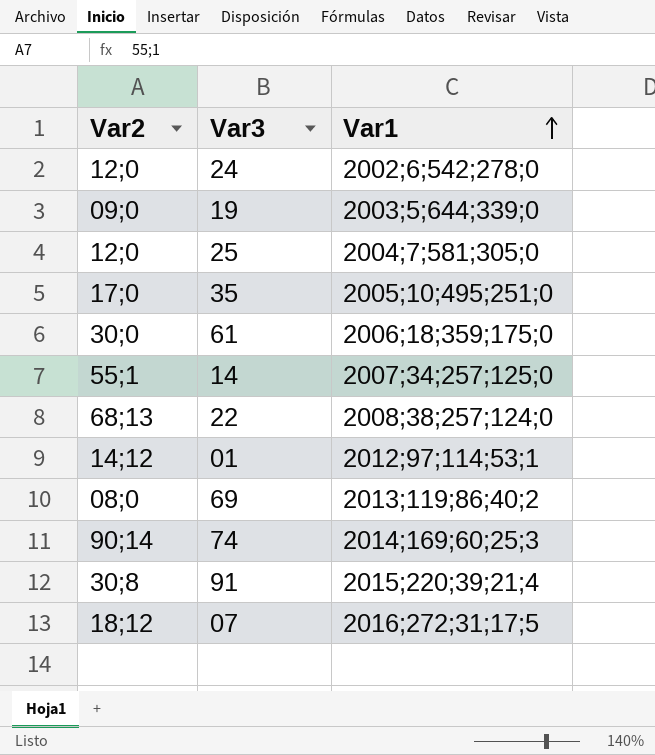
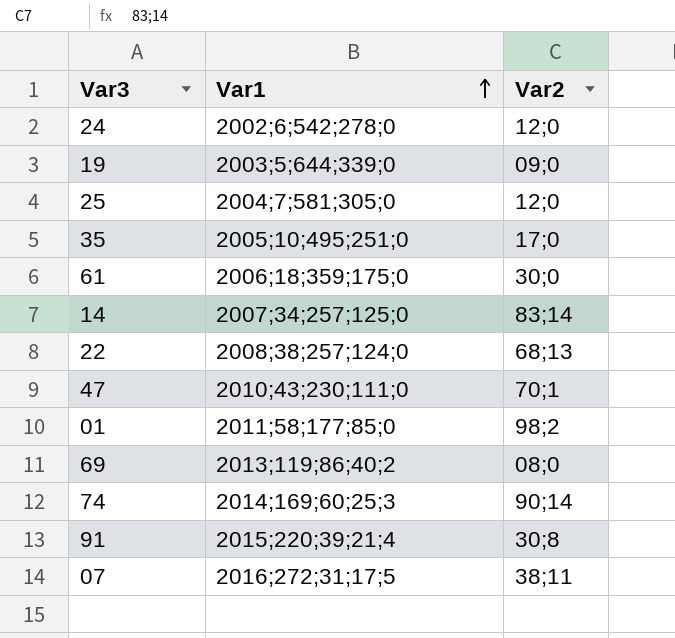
column Var2 | position: 1 -> 3
14 | Var2: 55;1 -> 83;14
row 47: none -> 2010;43;230;111;0 | 70;1
01 | Var1: 2012;97;114;53;1 -> 2011;58;177;85;0
01 | Var2: 14;12 -> 98;2
07 | Var2: 18;12 -> 38;11

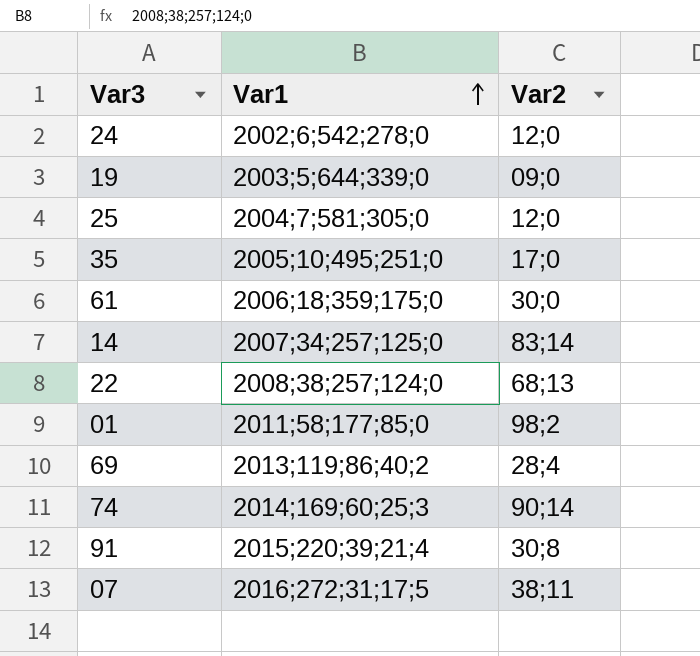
row 47: 2010;43;230;111;0 | 70;1 -> none
69 | Var2: 08;0 -> 28;4

